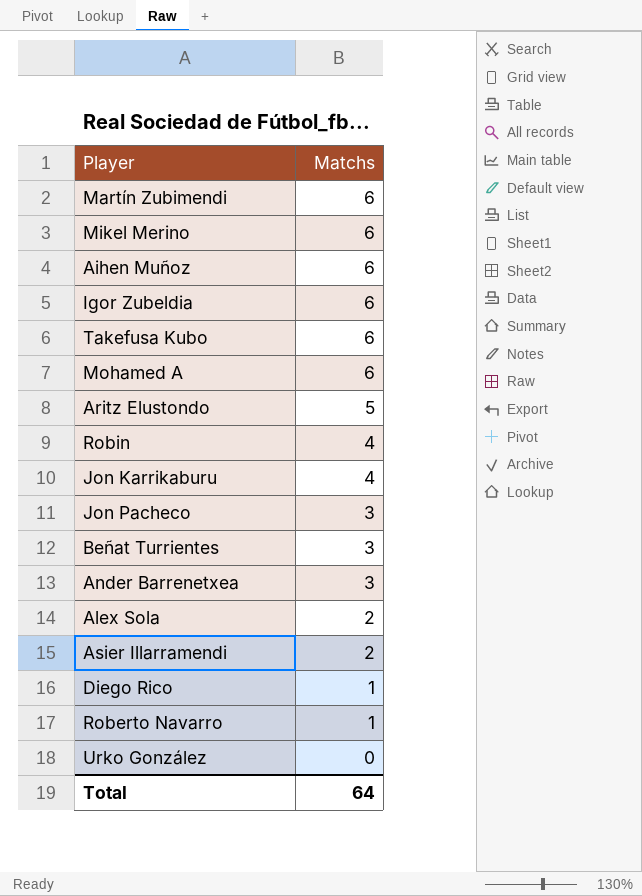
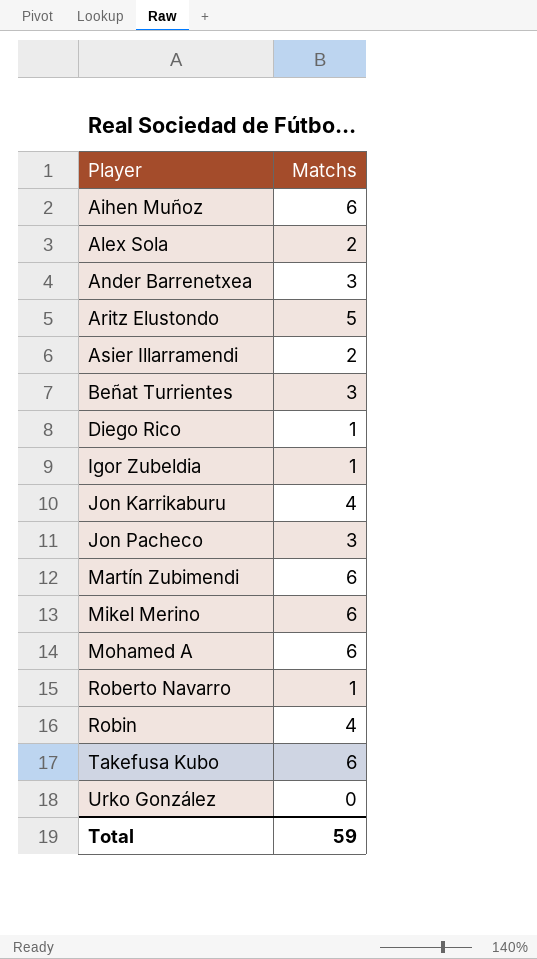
row order: Matchs descending -> Player ascending
Igor Zubeldia | Matchs: 6 -> 1
Total | Matchs: 64 -> 59

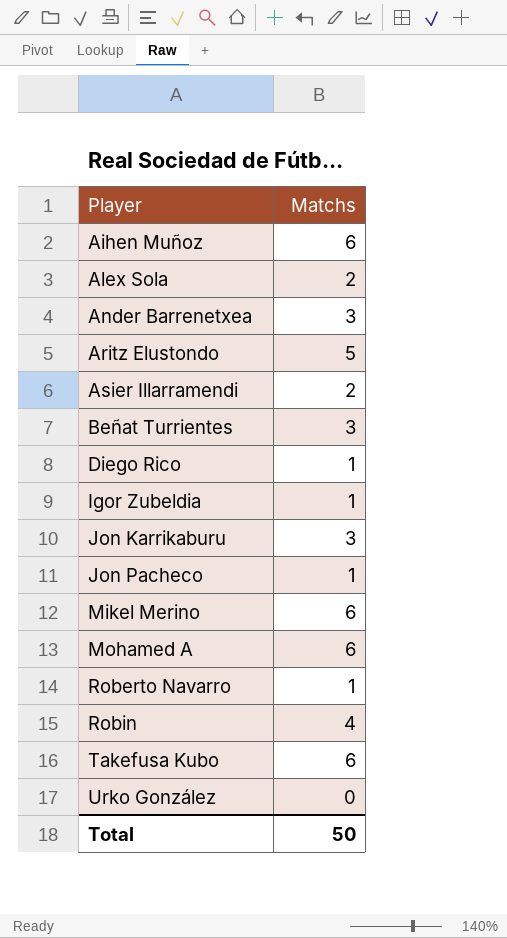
row Martín Zubimendi: 6 -> none
Jon Karrikaburu | Matchs: 4 -> 3
Jon Pacheco | Matchs: 3 -> 1
Total | Matchs: 59 -> 50

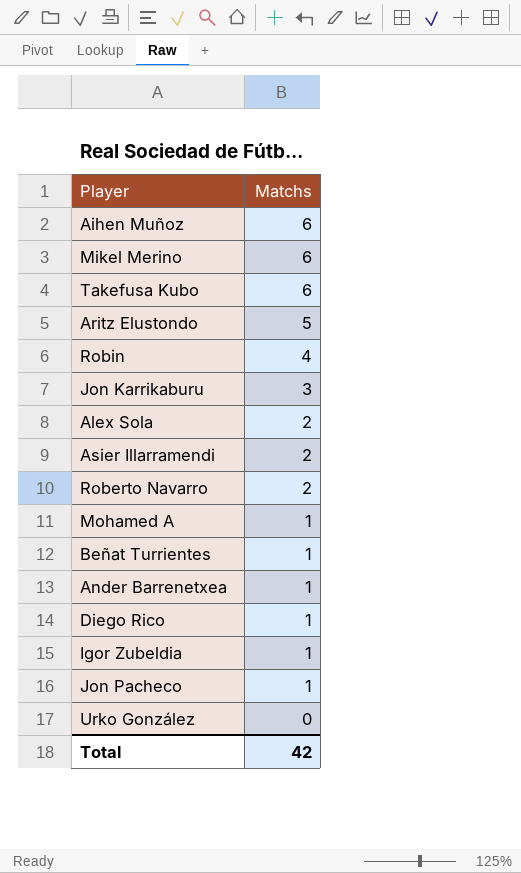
row order: Player ascending -> Matchs descending
Roberto Navarro | Matchs: 1 -> 2
Mohamed A | Matchs: 6 -> 1
Beñat Turrientes | Matchs: 3 -> 1
Ander Barrenetxea | Matchs: 3 -> 1
Total | Matchs: 50 -> 42

